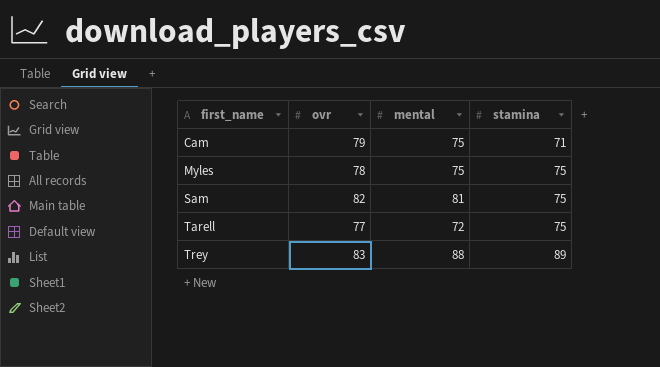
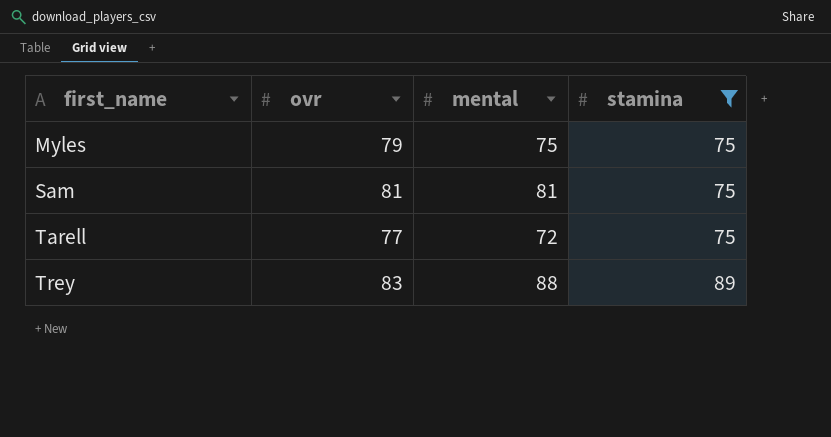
filter: none -> stamina != 71
Myles | ovr: 78 -> 79
Sam | ovr: 82 -> 81

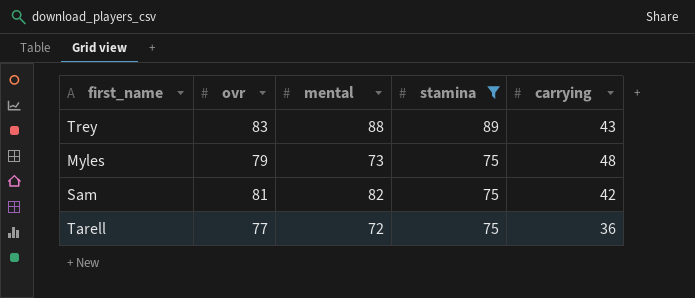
row order: first_name ascending -> stamina descending
column carrying | position: none -> 5
Myles | mental: 75 -> 73
Sam | mental: 81 -> 82

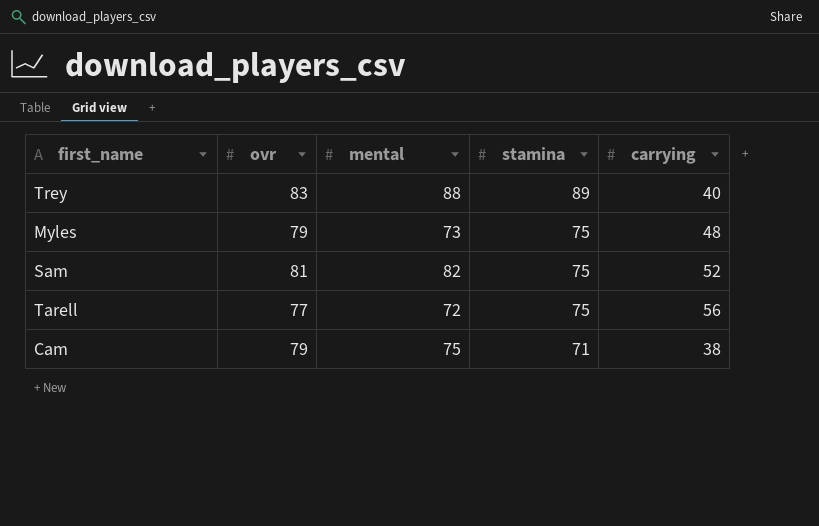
filter: stamina != 71 -> none
Trey | carrying: 43 -> 40
Sam | carrying: 42 -> 52
Tarell | carrying: 36 -> 56

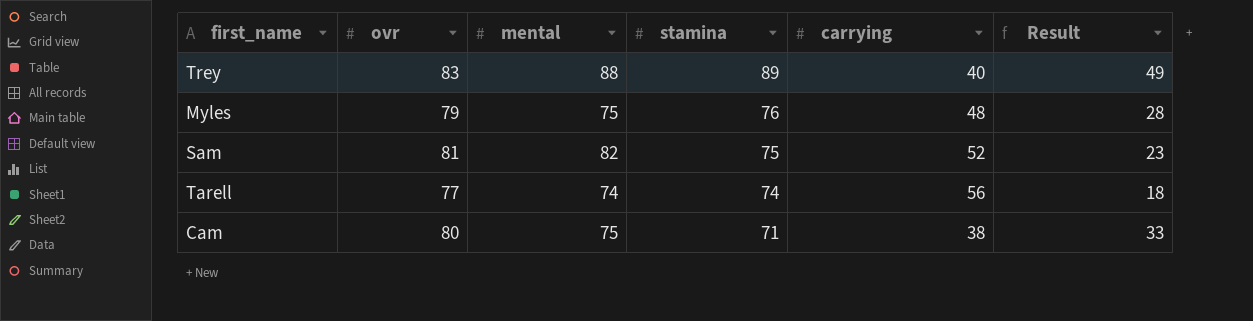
column Result | formula: none -> [stamina] - [carrying]
Myles | mental: 73 -> 75
Myles | stamina: 75 -> 76
Tarell | mental: 72 -> 74
Tarell | stamina: 75 -> 74
Cam | ovr: 79 -> 80

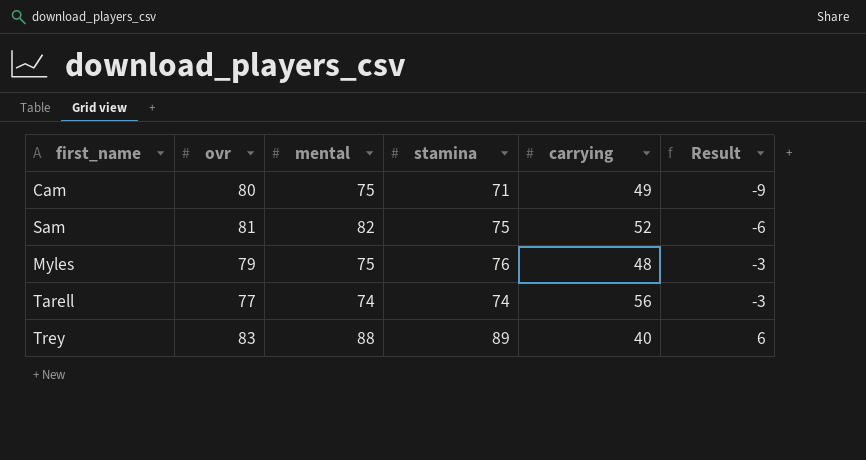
row order: stamina descending -> Result ascending
column Result | formula: [stamina] - [carrying] -> [stamina] - [ovr]
Cam | carrying: 38 -> 49

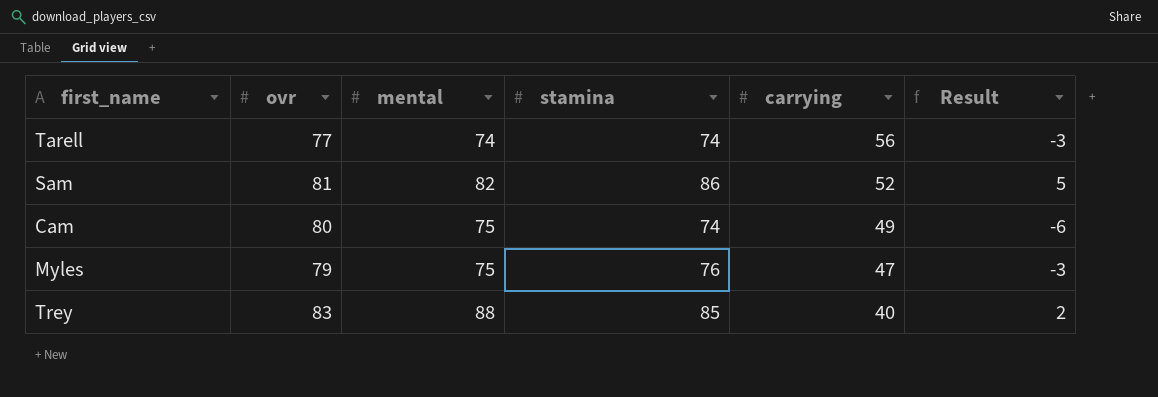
row order: Result ascending -> carrying descending
Sam | stamina: 75 -> 86
Sam | Result: -6 -> 5
Cam | stamina: 71 -> 74
Cam | Result: -9 -> -6
Myles | carrying: 48 -> 47
Trey | stamina: 89 -> 85
Trey | Result: 6 -> 2

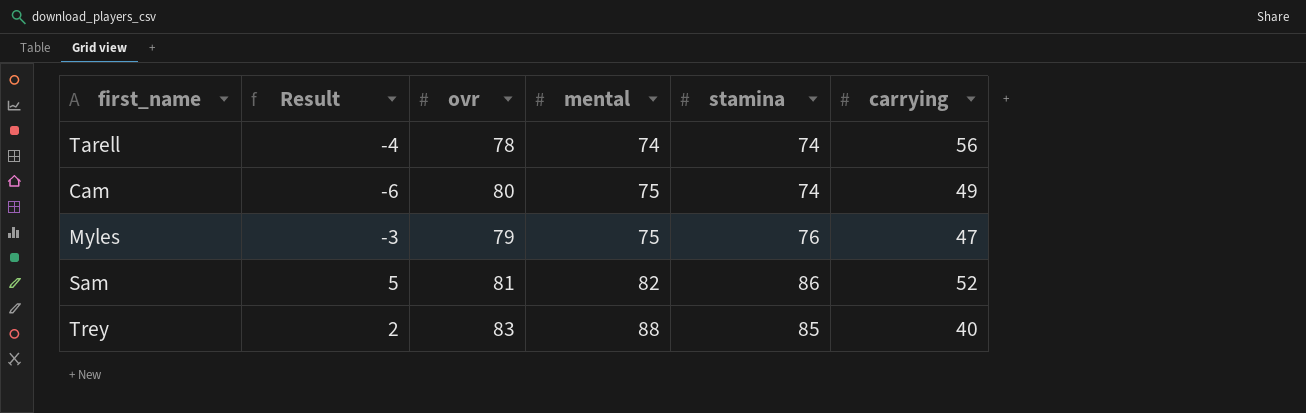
row order: carrying descending -> mental ascending
column Result | position: 6 -> 2
Tarell | Result: -3 -> -4
Tarell | ovr: 77 -> 78

